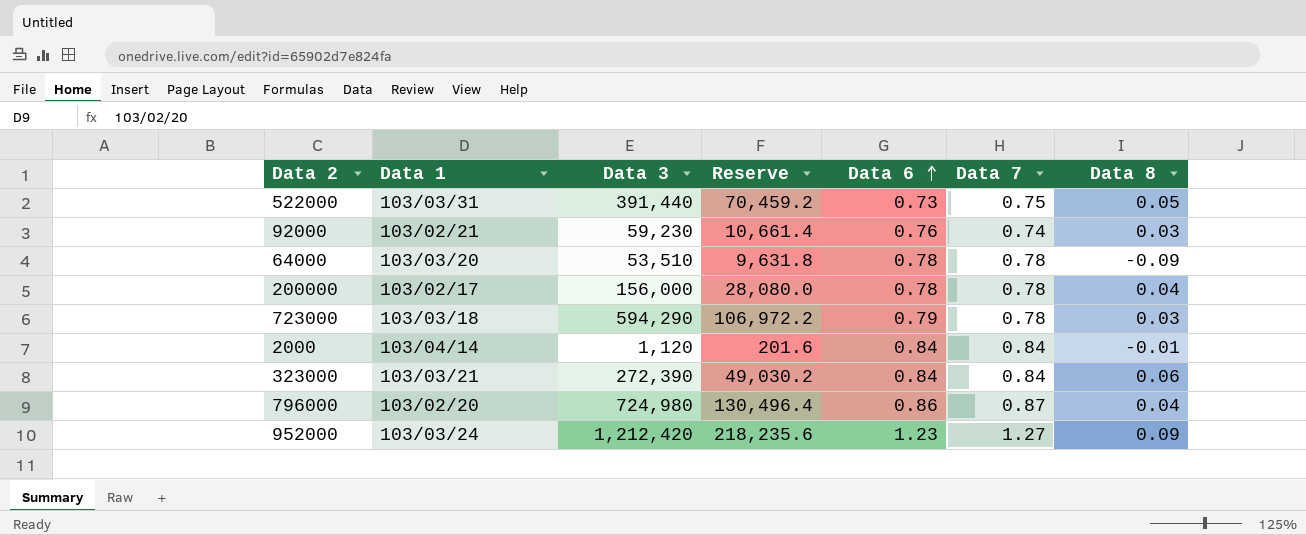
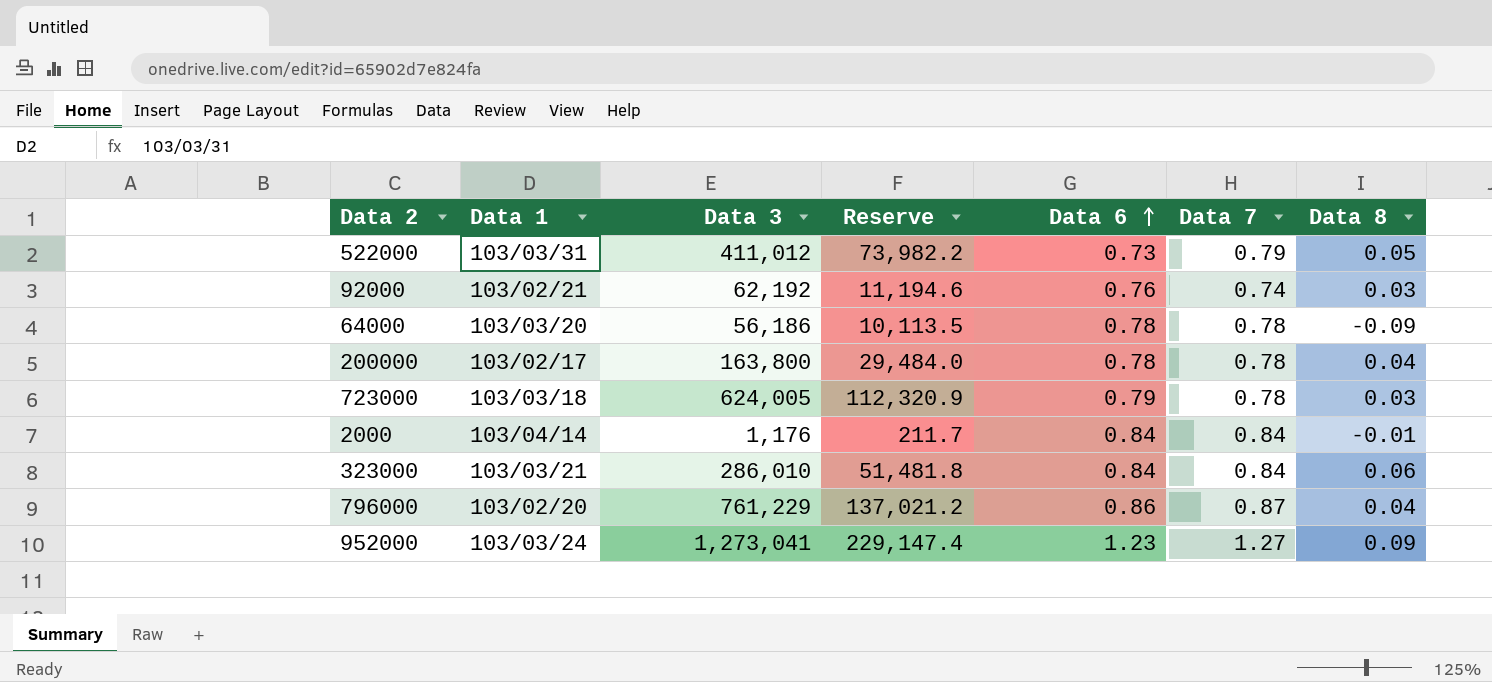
522000 | Data 3: 391,440 -> 411,012
522000 | Reserve: 70,459.2 -> 73,982.2
522000 | Data 7: 0.75 -> 0.79
92000 | Data 3: 59,230 -> 62,192
92000 | Reserve: 10,661.4 -> 11,194.6
64000 | Data 3: 53,510 -> 56,186
64000 | Reserve: 9,631.8 -> 10,113.5
200000 | Data 3: 156,000 -> 163,800
200000 | Reserve: 28,080.0 -> 29,484.0
723000 | Data 3: 594,290 -> 624,005
723000 | Reserve: 106,972.2 -> 112,320.9
2000 | Data 3: 1,120 -> 1,176
2000 | Reserve: 201.6 -> 211.7
323000 | Data 3: 272,390 -> 286,010
323000 | Reserve: 49,030.2 -> 51,481.8
796000 | Data 3: 724,980 -> 761,229
796000 | Reserve: 130,496.4 -> 137,021.2
952000 | Data 3: 1,212,420 -> 1,273,041
952000 | Reserve: 218,235.6 -> 229,147.4

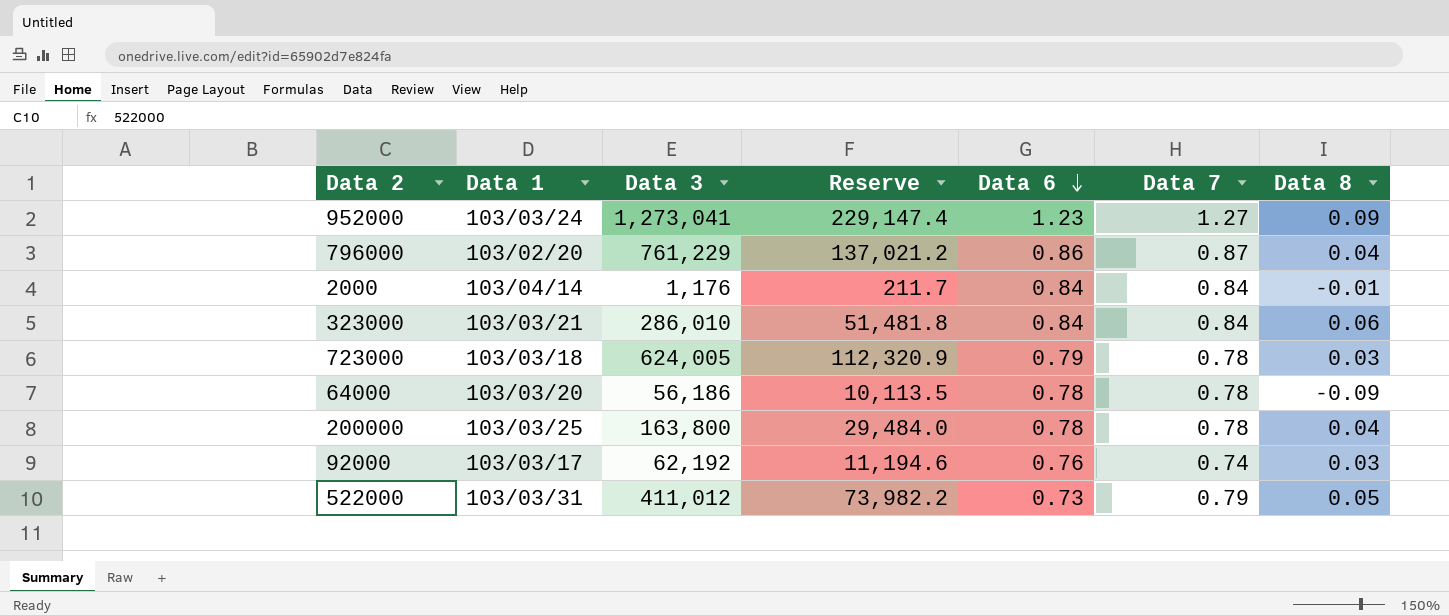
row order: Data 6 ascending -> Data 6 descending
200000 | Data 1: 103/02/17 -> 103/03/25
92000 | Data 1: 103/02/21 -> 103/03/17

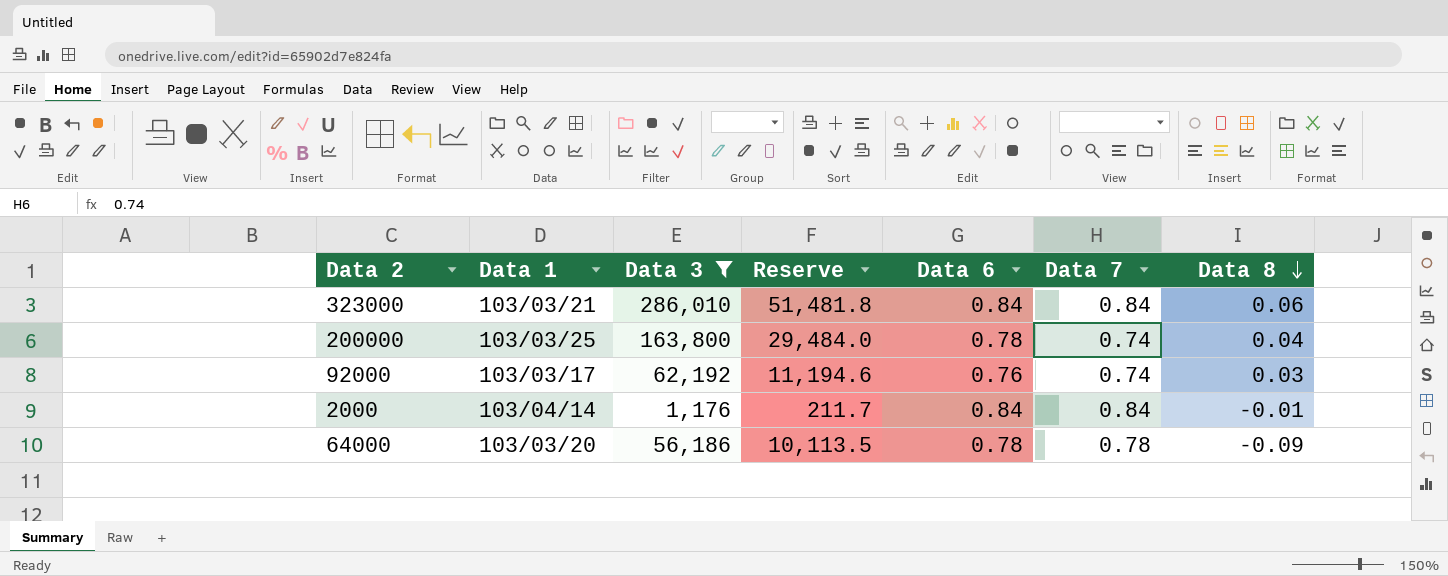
filter: none -> Data 3 <= 286,010
row order: Data 6 descending -> Data 8 descending
200000 | Data 7: 0.78 -> 0.74

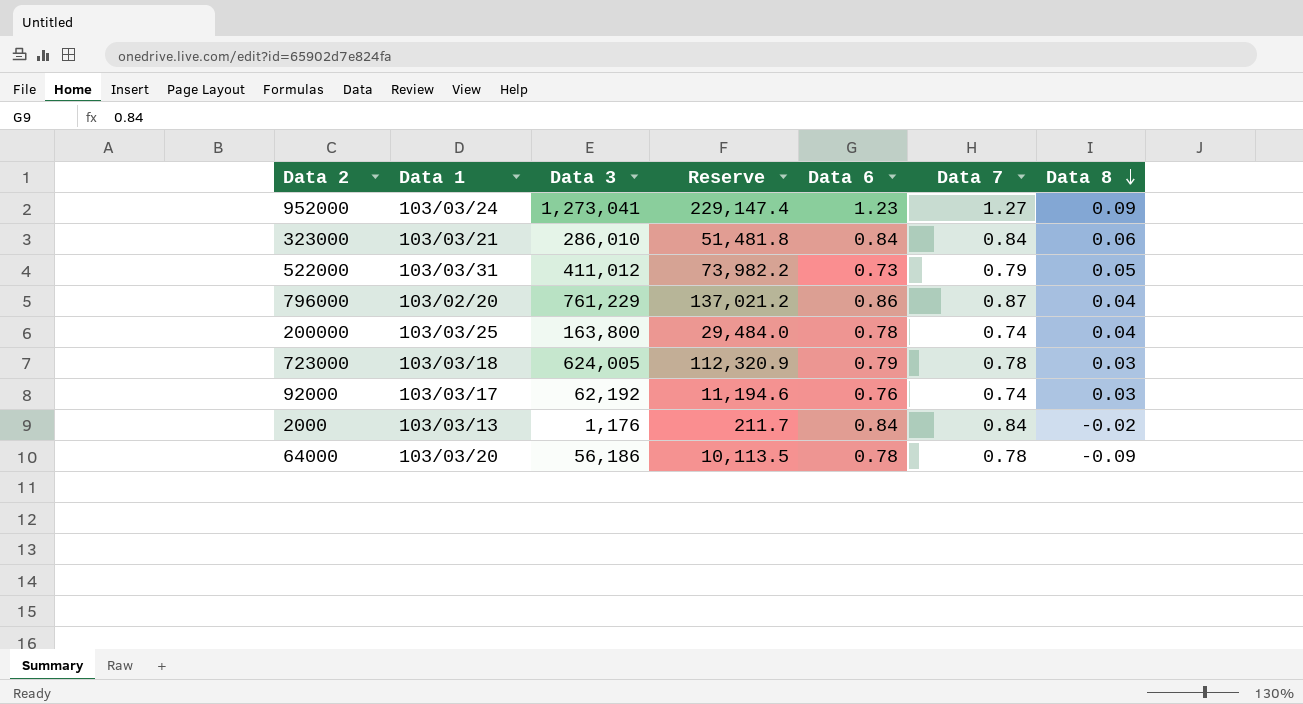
filter: Data 3 <= 286,010 -> none
2000 | Data 1: 103/04/14 -> 103/03/13
2000 | Data 8: -0.01 -> -0.02

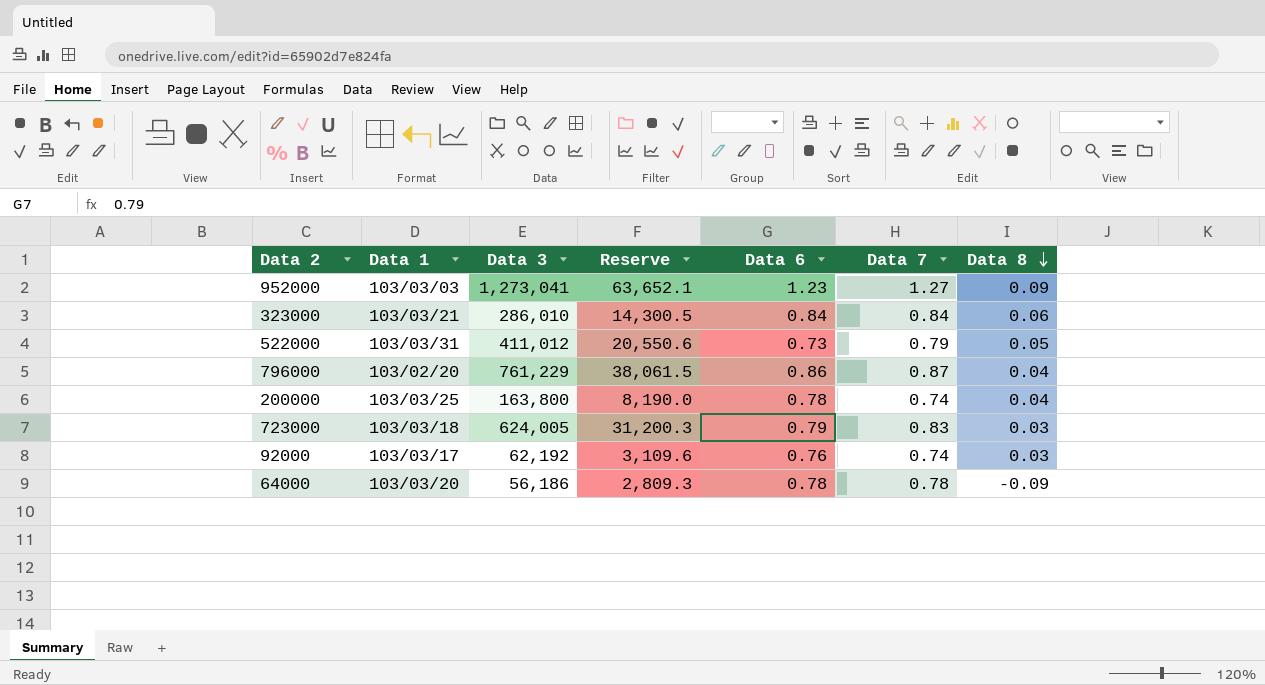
column Reserve | formula: [Data 3] * 0.18 -> [Data 3] * 0.05
row 2000: 103/03/13 | 1,176 | 211.7 | 0.84 | 0.84 | -0.02 -> none
952000 | Data 1: 103/03/24 -> 103/03/03
723000 | Data 7: 0.78 -> 0.83

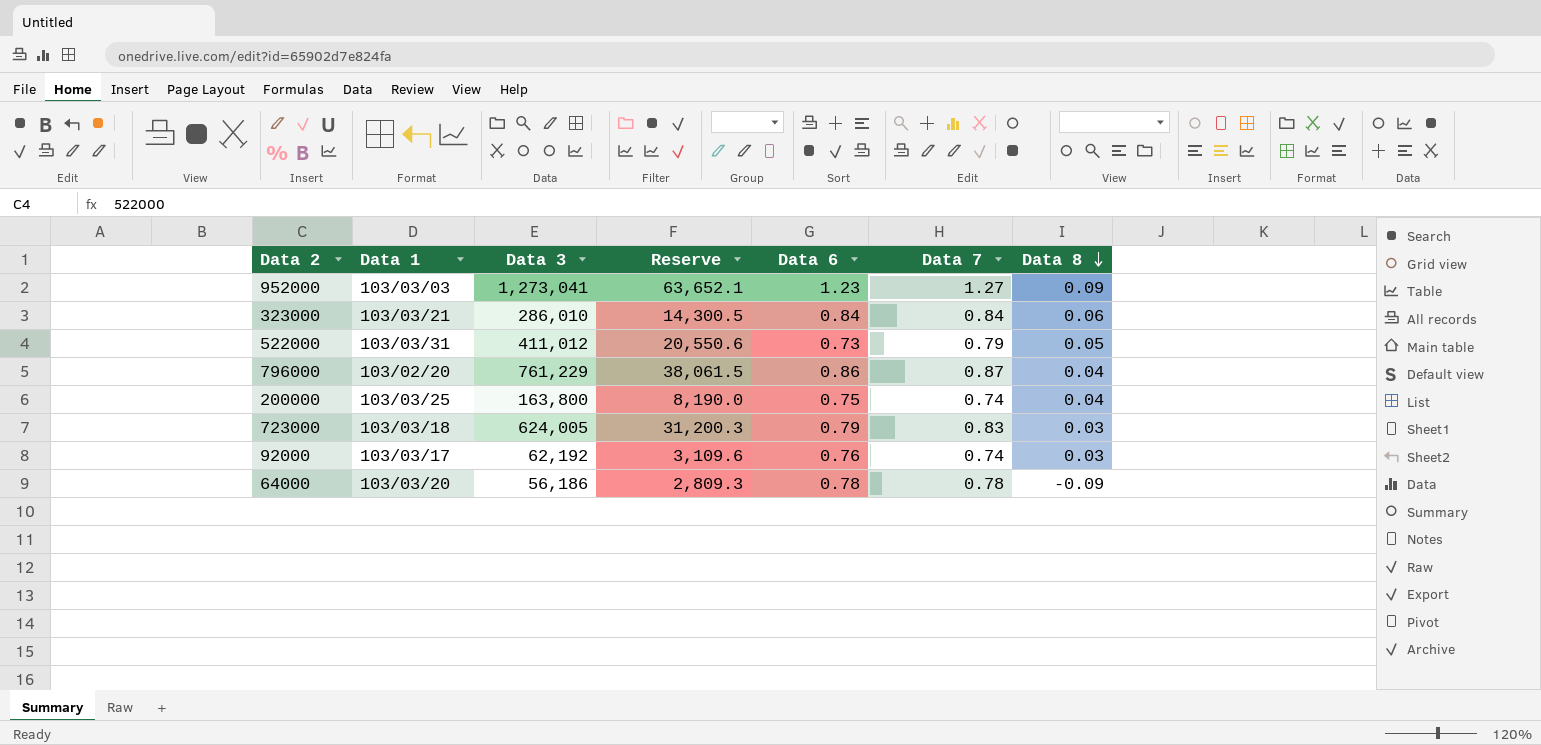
200000 | Data 6: 0.78 -> 0.75

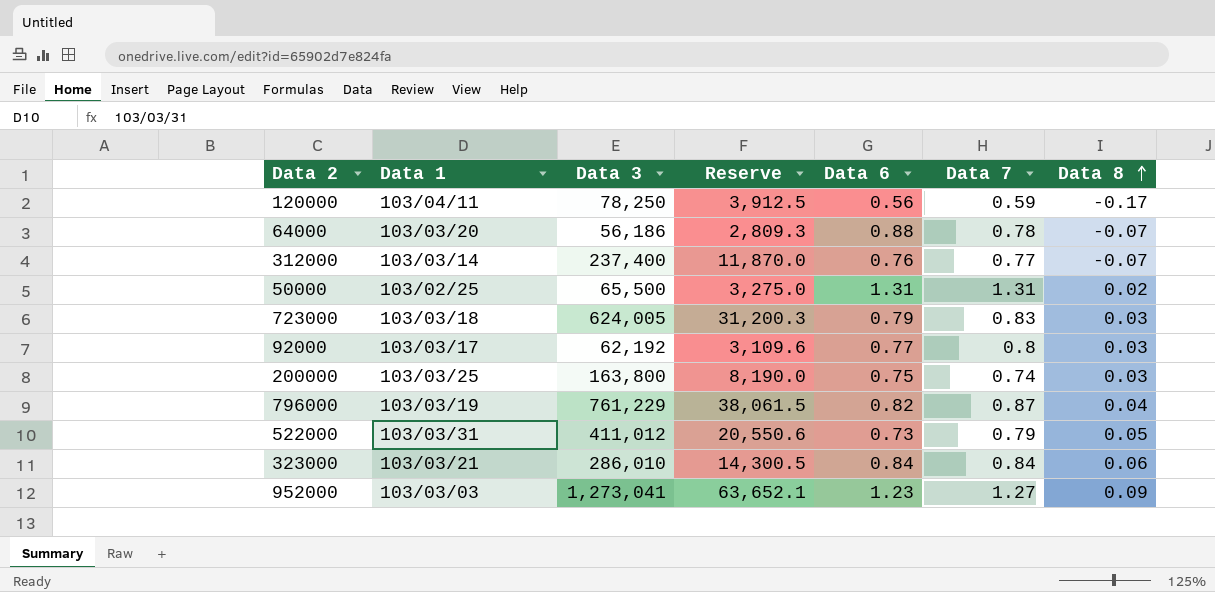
row order: Data 8 descending -> Data 8 ascending
row 120000: none -> 103/04/11 | 78,250 | 3,912.5 | 0.56 | 0.59 | -0.17
64000 | Data 6: 0.78 -> 0.88
64000 | Data 8: -0.09 -> -0.07
row 312000: none -> 103/03/14 | 237,400 | 11,870.0 | 0.76 | 0.77 | -0.07
row 50000: none -> 103/02/25 | 65,500 | 3,275.0 | 1.31 | 1.31 | 0.02
92000 | Data 6: 0.76 -> 0.77
92000 | Data 7: 0.74 -> 0.8
200000 | Data 8: 0.04 -> 0.03
796000 | Data 1: 103/02/20 -> 103/03/19
796000 | Data 6: 0.86 -> 0.82

